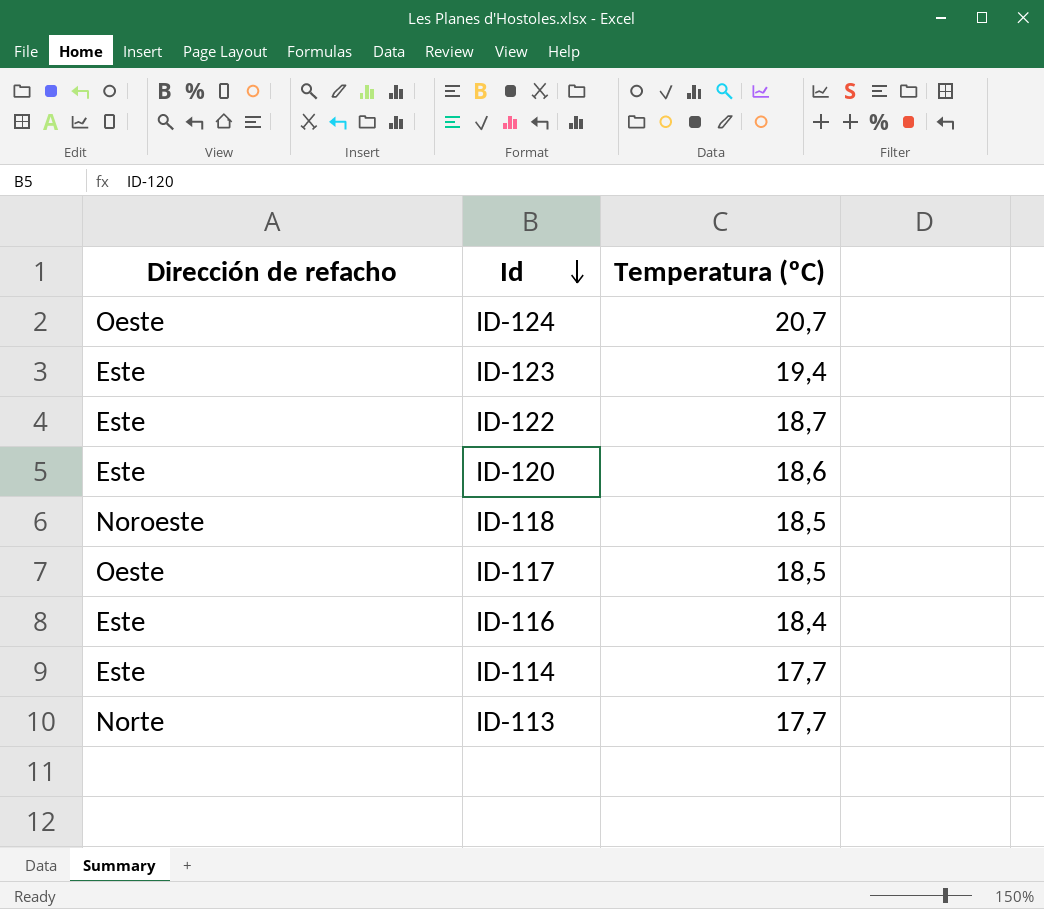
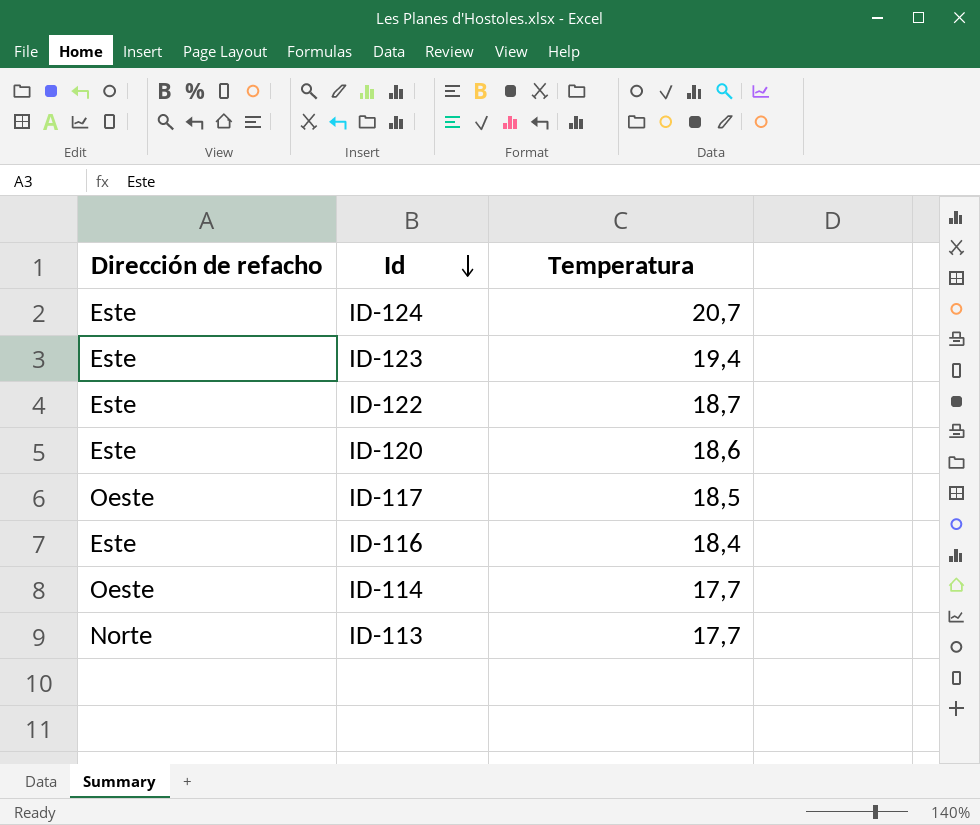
column name: Temperatura (ºC) -> Temperatura
row ID-118: Noroeste | 18,5 -> none
ID-124 | Dirección de refacho: Oeste -> Este
ID-114 | Dirección de refacho: Este -> Oeste

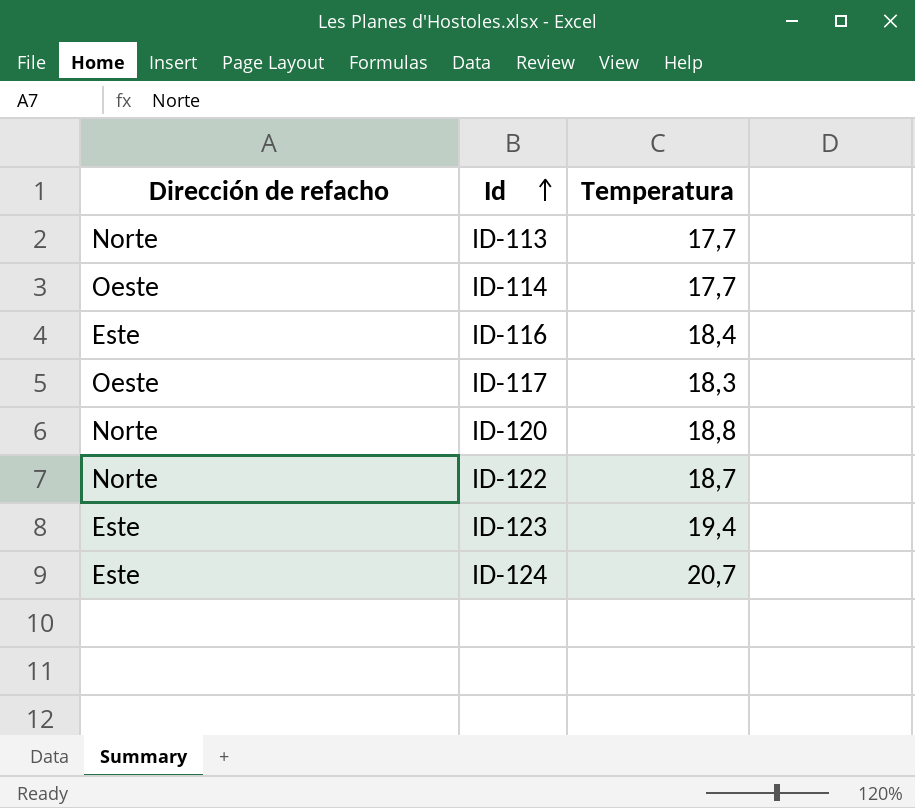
row order: Id descending -> Id ascending
ID-117 | Temperatura: 18,5 -> 18,3
ID-120 | Dirección de refacho: Este -> Norte
ID-120 | Temperatura: 18,6 -> 18,8
ID-122 | Dirección de refacho: Este -> Norte

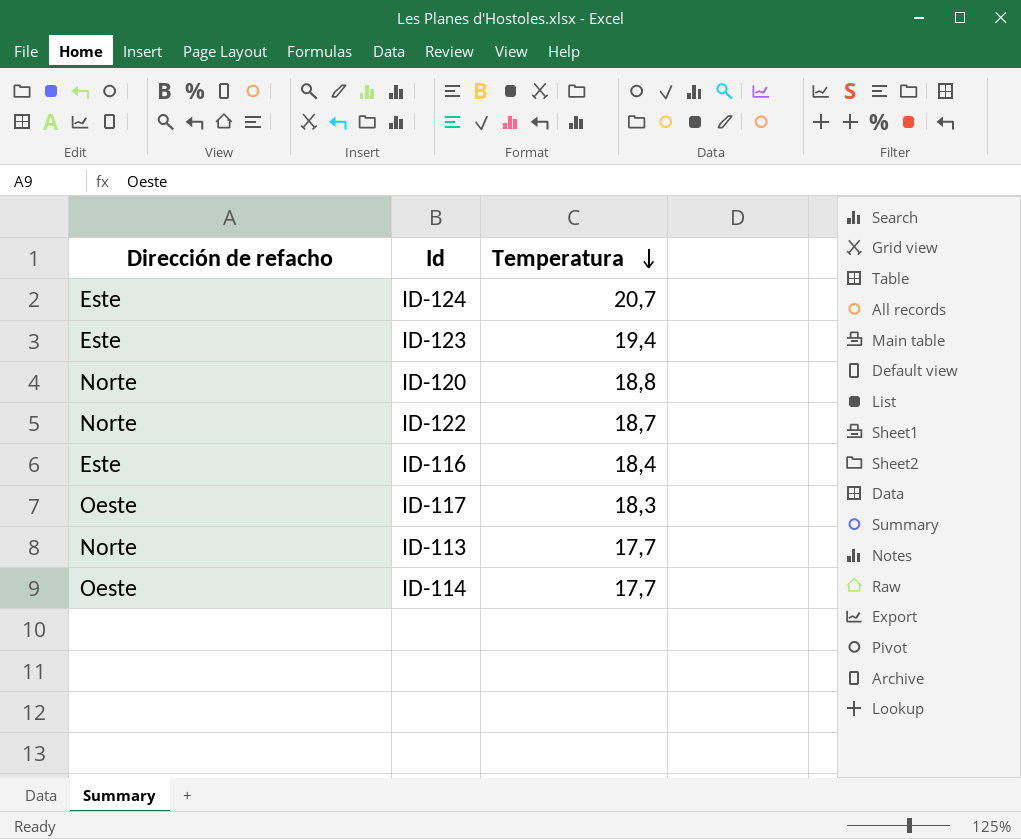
row order: Id ascending -> Temperatura descending

